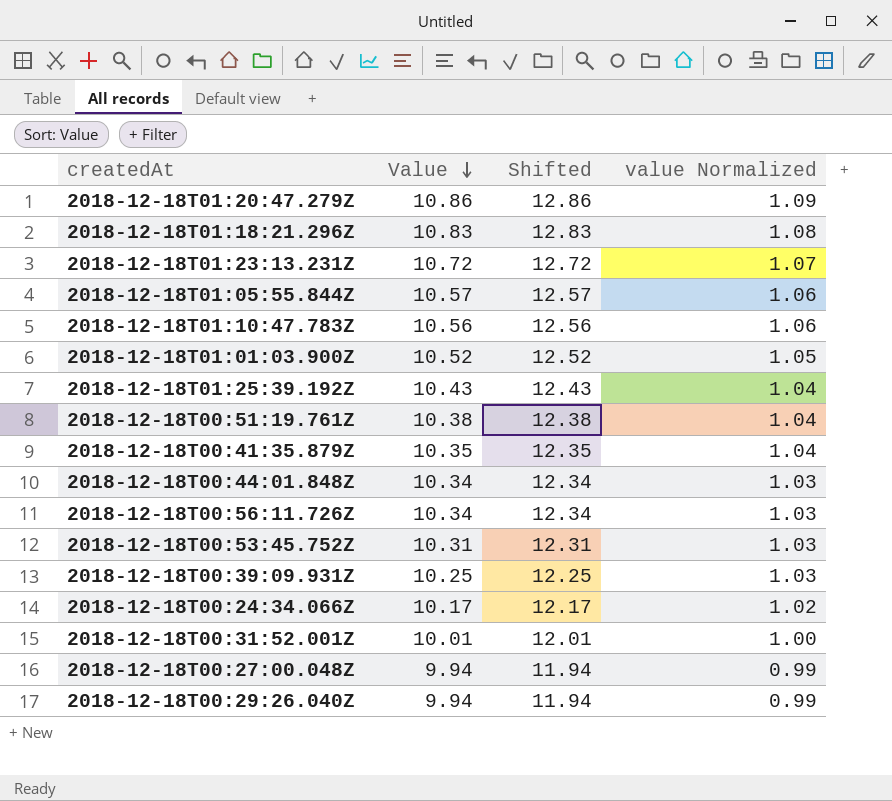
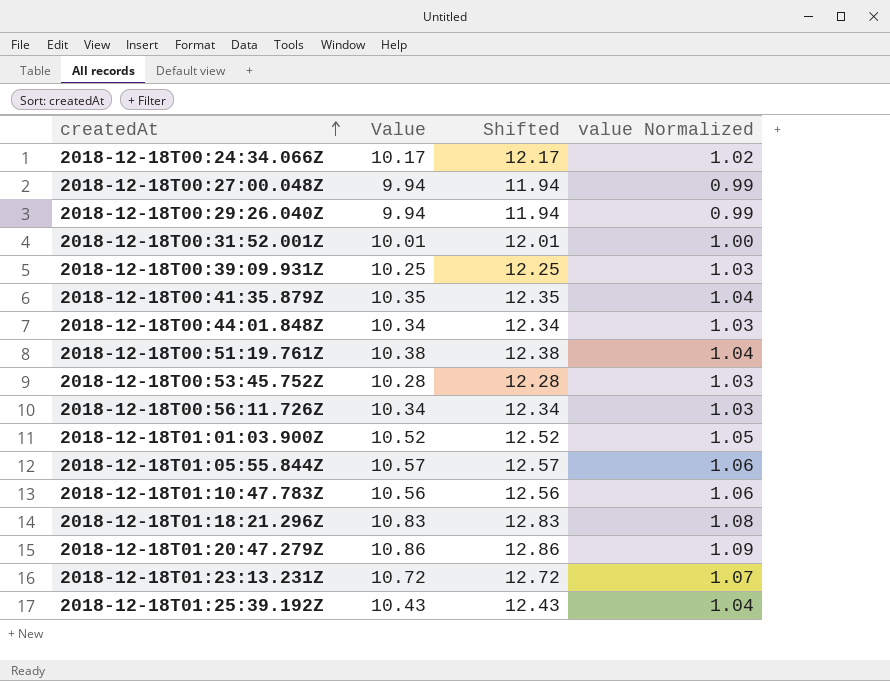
row order: Value descending -> createdAt ascending
2018-12-18T00:53:45.752Z | Value: 10.31 -> 10.28
2018-12-18T00:53:45.752Z | Shifted: 12.31 -> 12.28

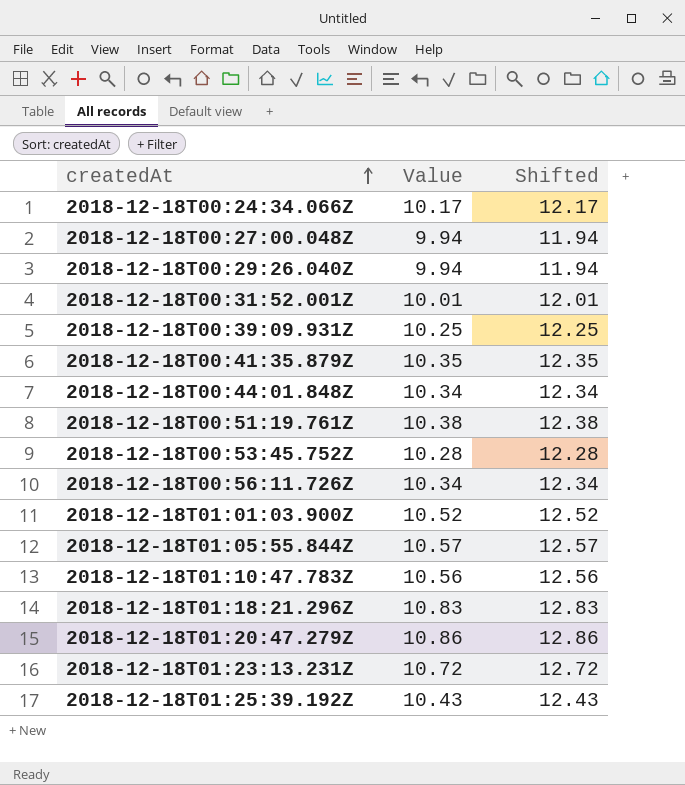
column value Normalized | formula: [Value] * 0.1 -> none

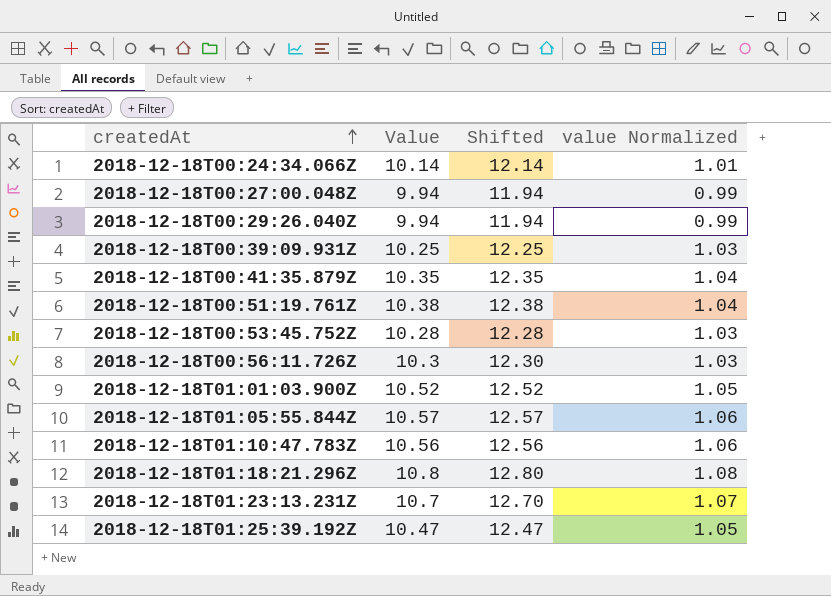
column value Normalized | formula: none -> [Value] * 0.1
row 2018-12-18T00:31:52.001Z: 10.01 | 12.01 -> none
row 2018-12-18T00:44:01.848Z: 10.34 | 12.34 -> none
row 2018-12-18T01:20:47.279Z: 10.86 | 12.86 -> none
2018-12-18T00:24:34.066Z | Value: 10.17 -> 10.14
2018-12-18T00:24:34.066Z | Shifted: 12.17 -> 12.14
2018-12-18T00:56:11.726Z | Value: 10.34 -> 10.3
2018-12-18T00:56:11.726Z | Shifted: 12.34 -> 12.30
2018-12-18T01:18:21.296Z | Value: 10.83 -> 10.8
2018-12-18T01:18:21.296Z | Shifted: 12.83 -> 12.80
2018-12-18T01:23:13.231Z | Value: 10.72 -> 10.7
2018-12-18T01:23:13.231Z | Shifted: 12.72 -> 12.70
2018-12-18T01:25:39.192Z | Value: 10.43 -> 10.47
2018-12-18T01:25:39.192Z | Shifted: 12.43 -> 12.47

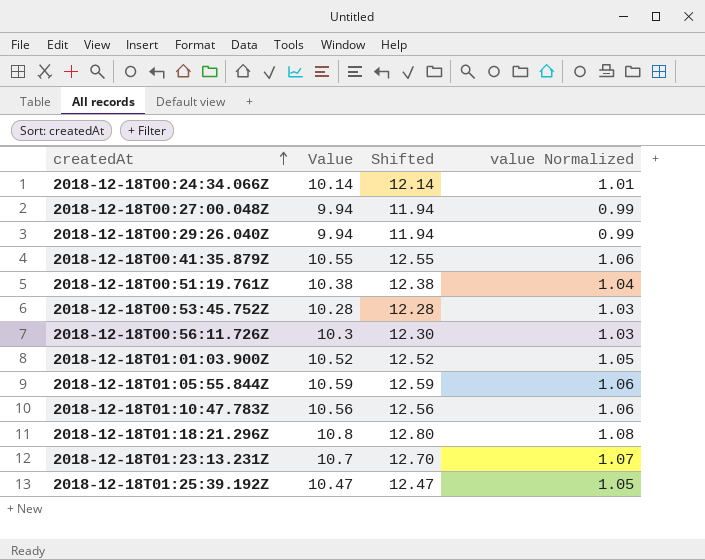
row 2018-12-18T00:39:09.931Z: 10.25 | 12.25 | 1.03 -> none
2018-12-18T00:41:35.879Z | Value: 10.35 -> 10.55
2018-12-18T00:41:35.879Z | Shifted: 12.35 -> 12.55
2018-12-18T00:41:35.879Z | value Normalized: 1.04 -> 1.06
2018-12-18T01:05:55.844Z | Value: 10.57 -> 10.59
2018-12-18T01:05:55.844Z | Shifted: 12.57 -> 12.59

